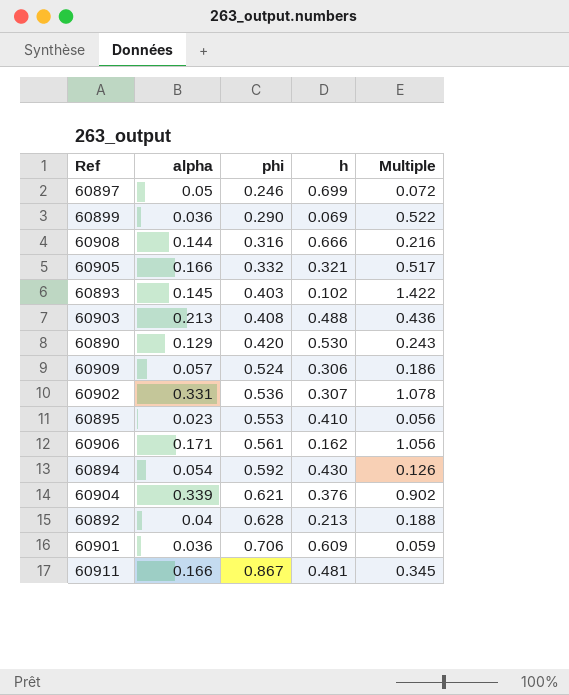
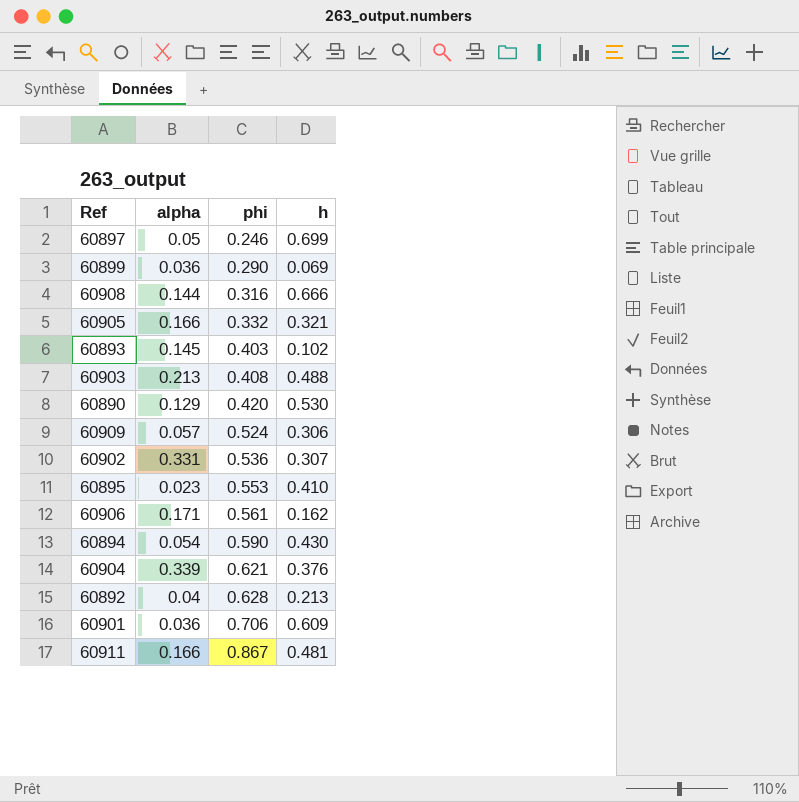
column Multiple | formula: [alpha] / [h] -> none
60894 | phi: 0.592 -> 0.590

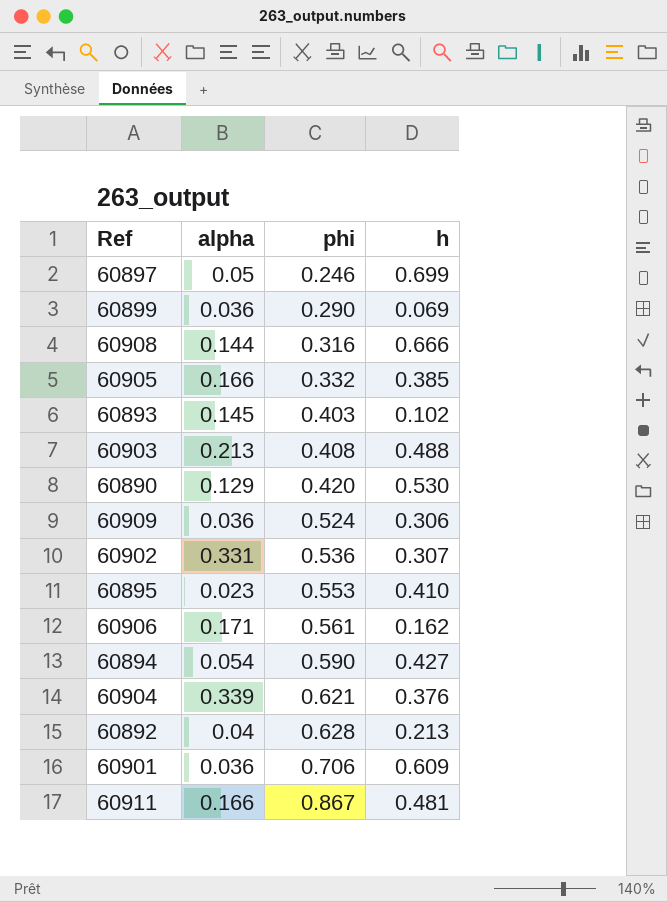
60905 | h: 0.321 -> 0.385
60909 | alpha: 0.057 -> 0.036
60894 | h: 0.430 -> 0.427

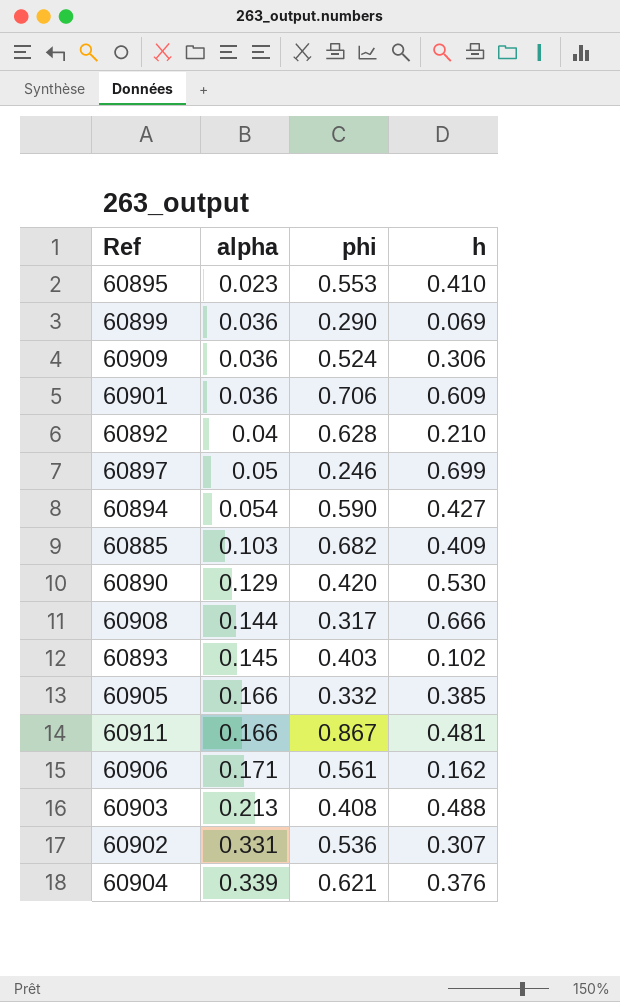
row order: phi ascending -> alpha ascending
60892 | h: 0.213 -> 0.210
row 60885: none -> 0.103 | 0.682 | 0.409
60908 | phi: 0.316 -> 0.317

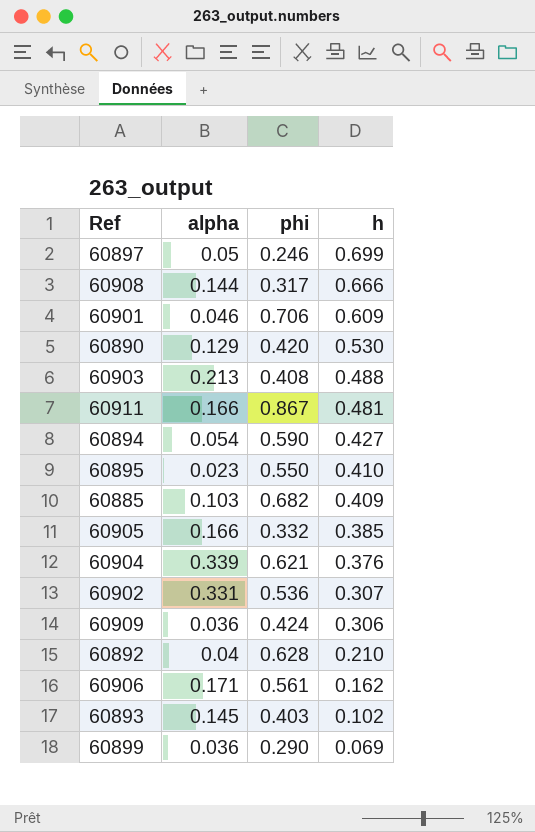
row order: alpha ascending -> h descending
60901 | alpha: 0.036 -> 0.046
60895 | phi: 0.553 -> 0.550
60909 | phi: 0.524 -> 0.424

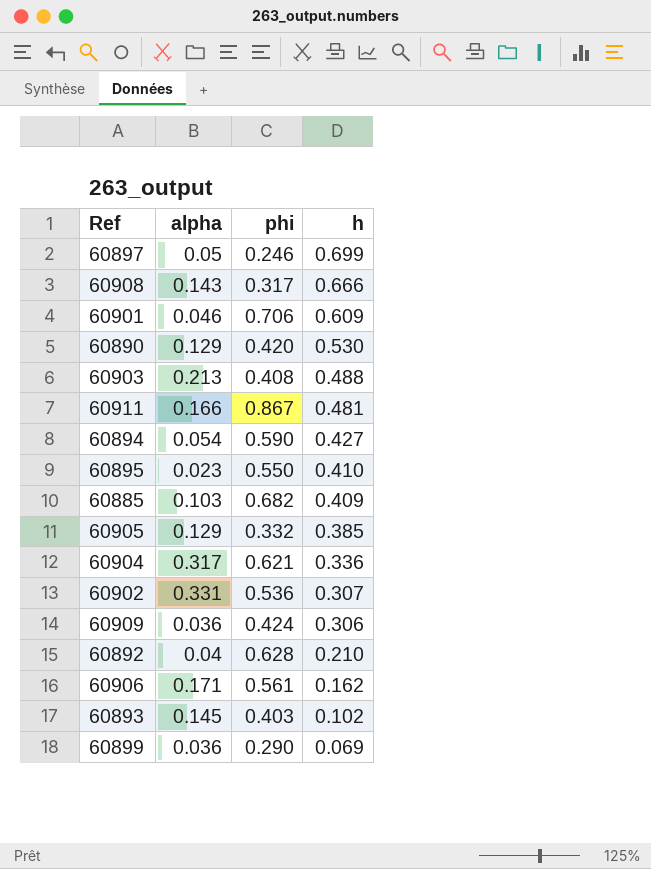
60908 | alpha: 0.144 -> 0.143
60905 | alpha: 0.166 -> 0.129
60904 | alpha: 0.339 -> 0.317
60904 | h: 0.376 -> 0.336

